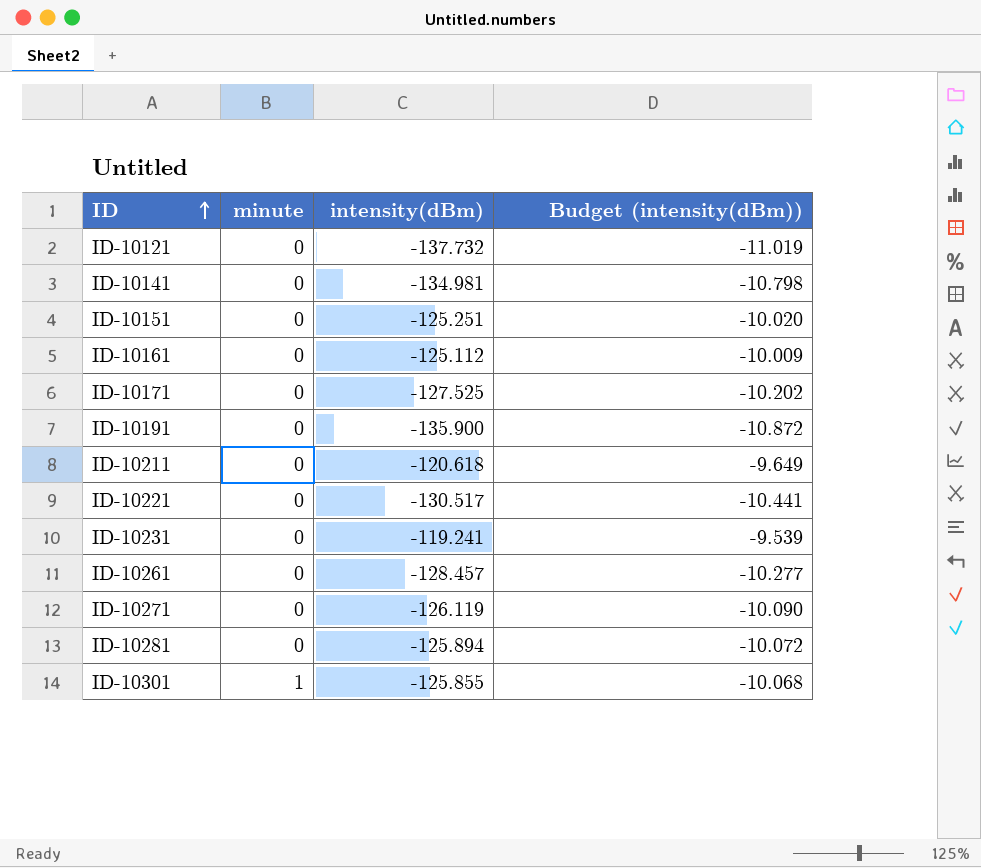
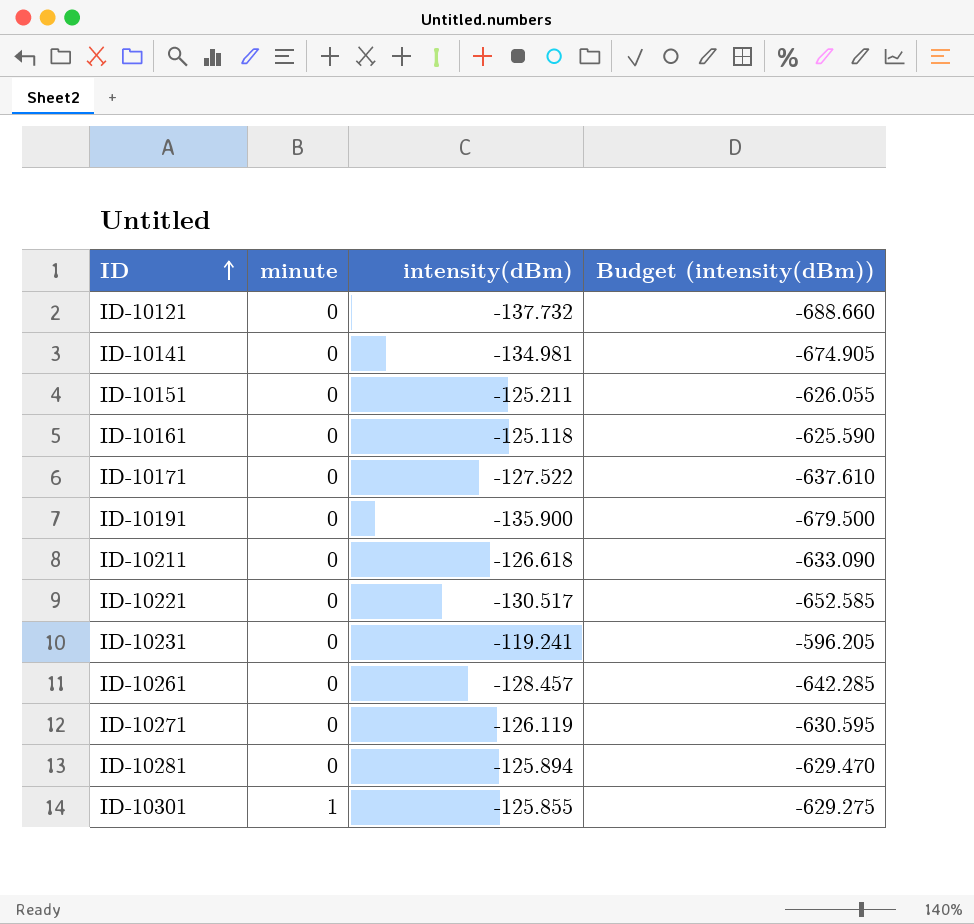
column Budget (intensity(dBm)) | formula: [intensity(dBm)] * 0.08 -> [intensity(dBm)] * 5
ID-10151 | intensity(dBm): -125.251 -> -125.211
ID-10161 | intensity(dBm): -125.112 -> -125.118
ID-10171 | intensity(dBm): -127.525 -> -127.522
ID-10211 | intensity(dBm): -120.618 -> -126.618

